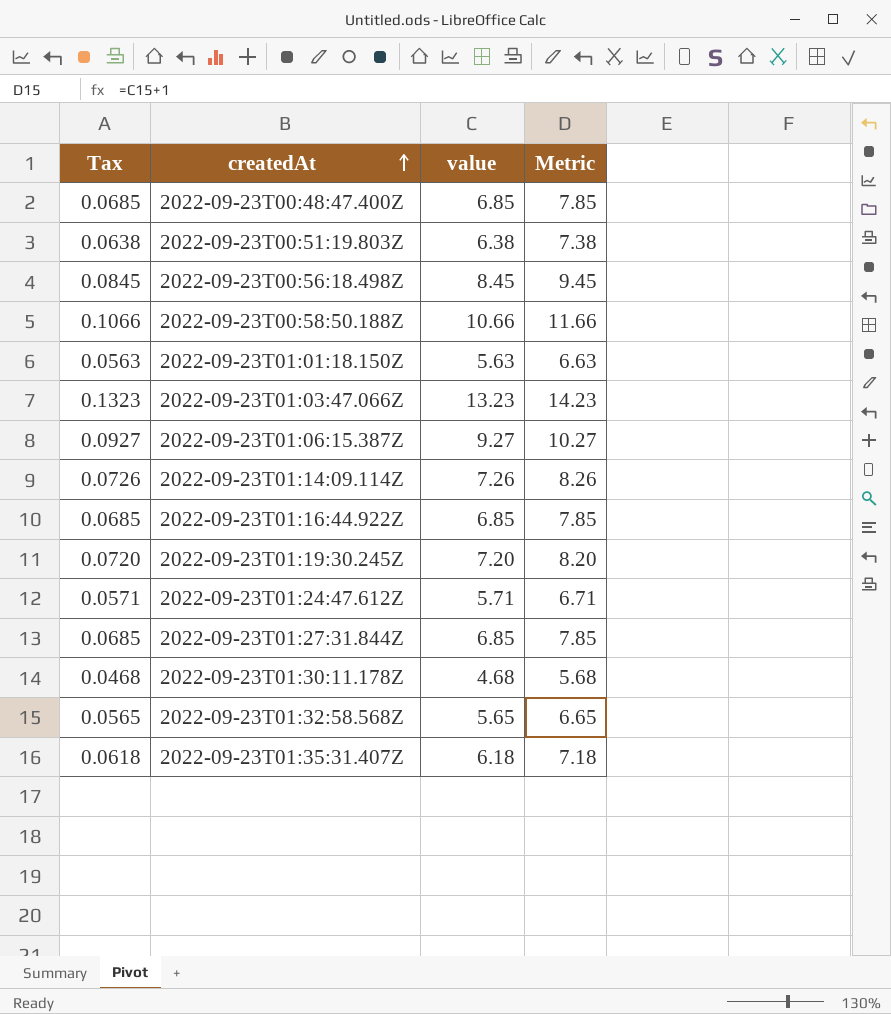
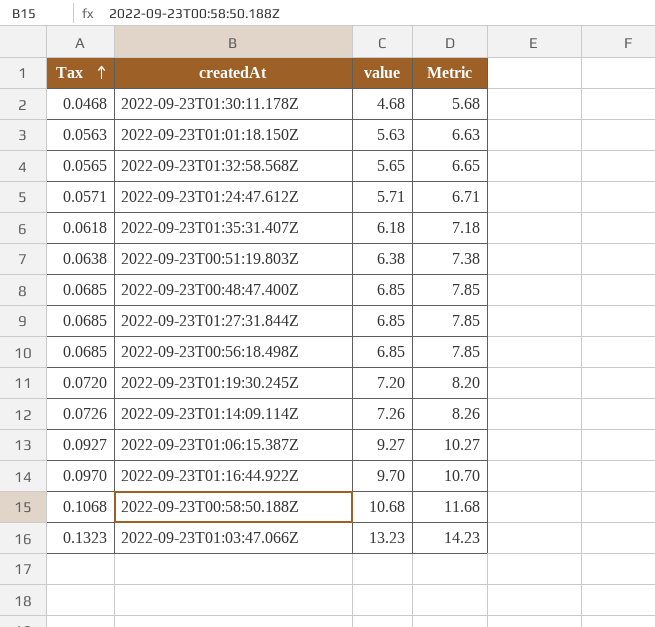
row order: createdAt ascending -> Tax ascending
2022-09-23T00:56:18.498Z | Tax: 0.0845 -> 0.0685
2022-09-23T00:56:18.498Z | value: 8.45 -> 6.85
2022-09-23T00:56:18.498Z | Metric: 9.45 -> 7.85
2022-09-23T01:16:44.922Z | Tax: 0.0685 -> 0.0970
2022-09-23T01:16:44.922Z | value: 6.85 -> 9.70
2022-09-23T01:16:44.922Z | Metric: 7.85 -> 10.70
2022-09-23T00:58:50.188Z | Tax: 0.1066 -> 0.1068
2022-09-23T00:58:50.188Z | value: 10.66 -> 10.68
2022-09-23T00:58:50.188Z | Metric: 11.66 -> 11.68

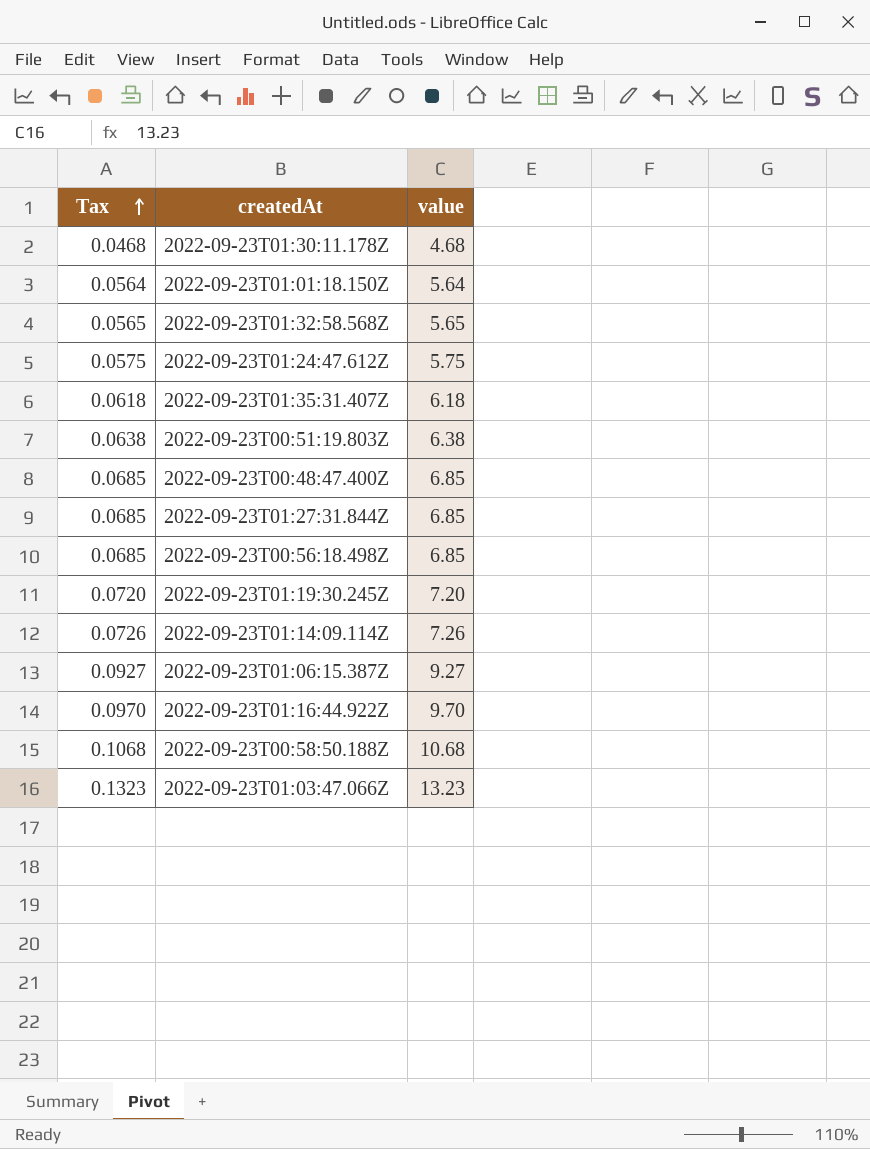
column Metric | formula: [value] + 1 -> none
2022-09-23T01:01:18.150Z | Tax: 0.0563 -> 0.0564
2022-09-23T01:01:18.150Z | value: 5.63 -> 5.64
2022-09-23T01:24:47.612Z | Tax: 0.0571 -> 0.0575
2022-09-23T01:24:47.612Z | value: 5.71 -> 5.75

